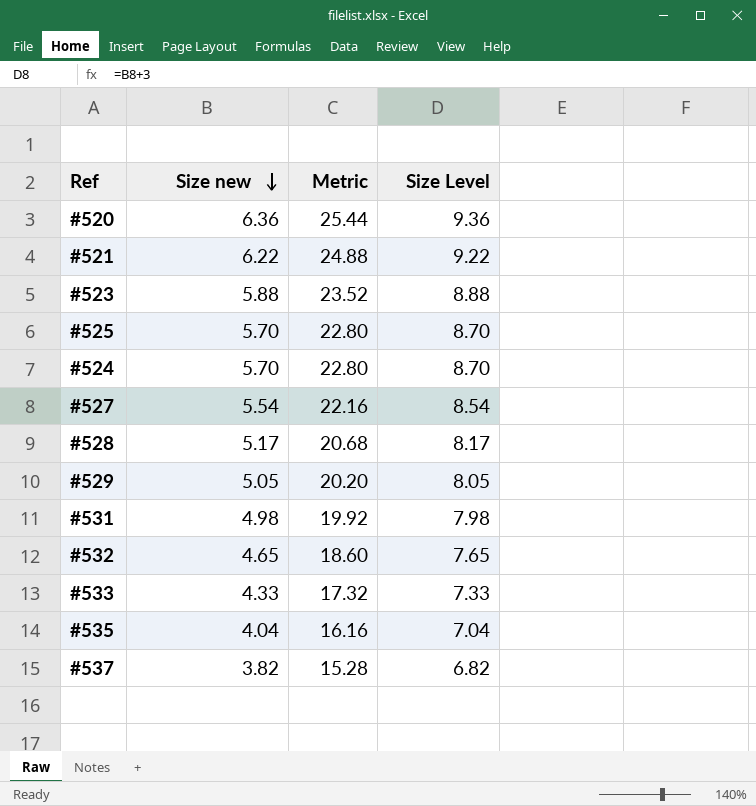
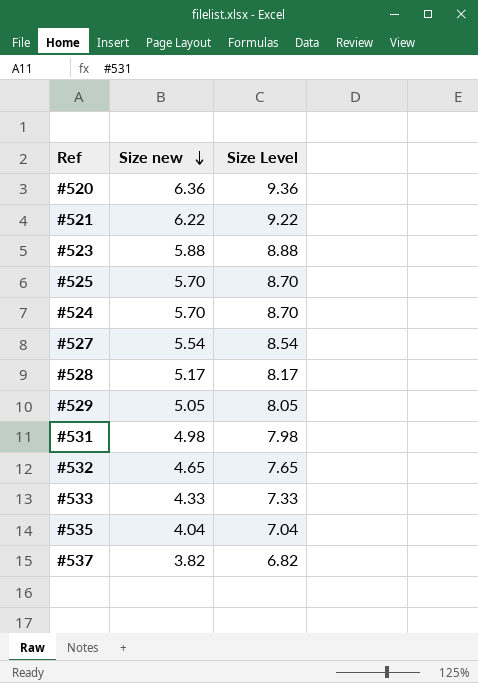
column Metric | formula: [Size new] * 4 -> none

